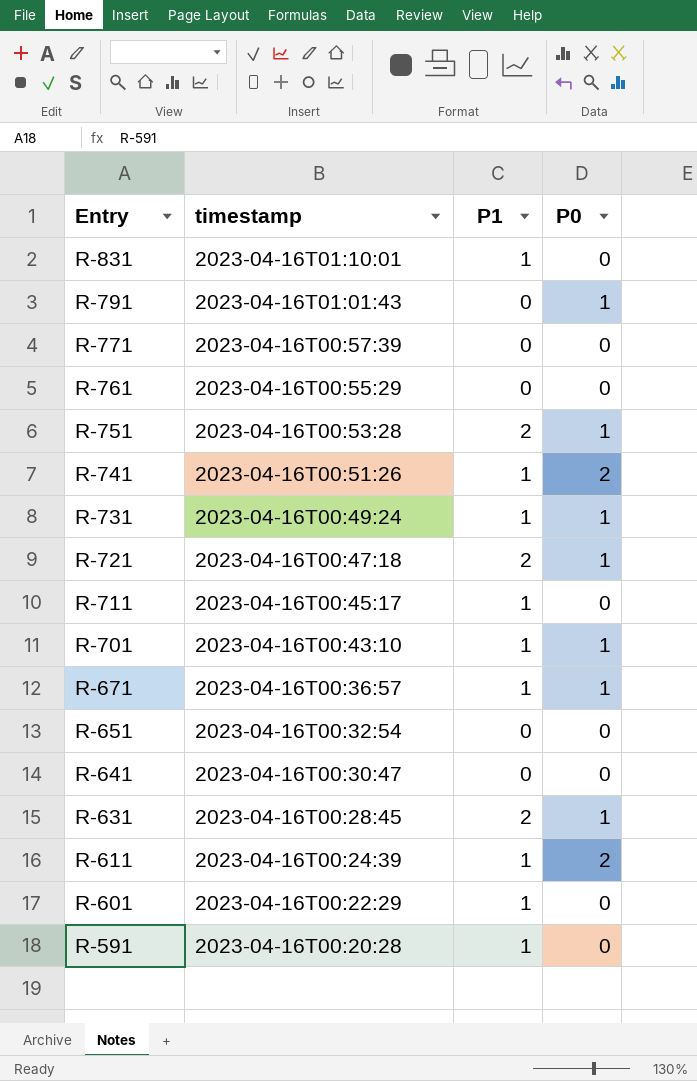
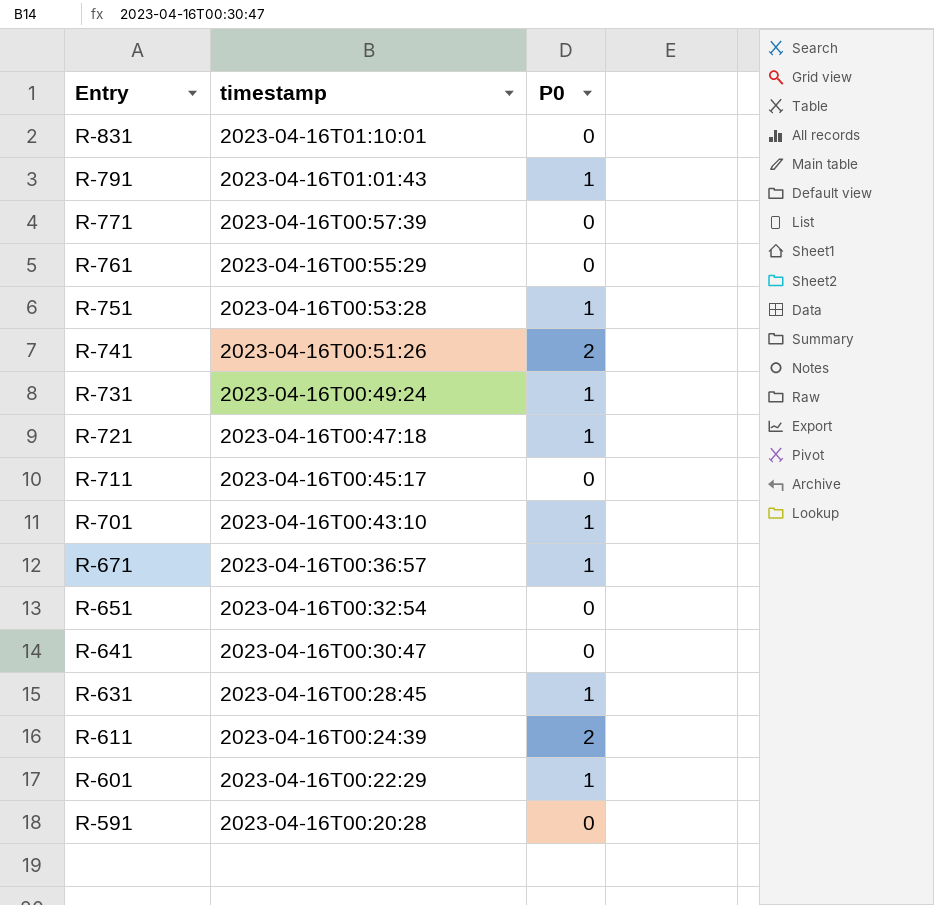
column P1 | position: 3 -> none
R-601 | P0: 0 -> 1

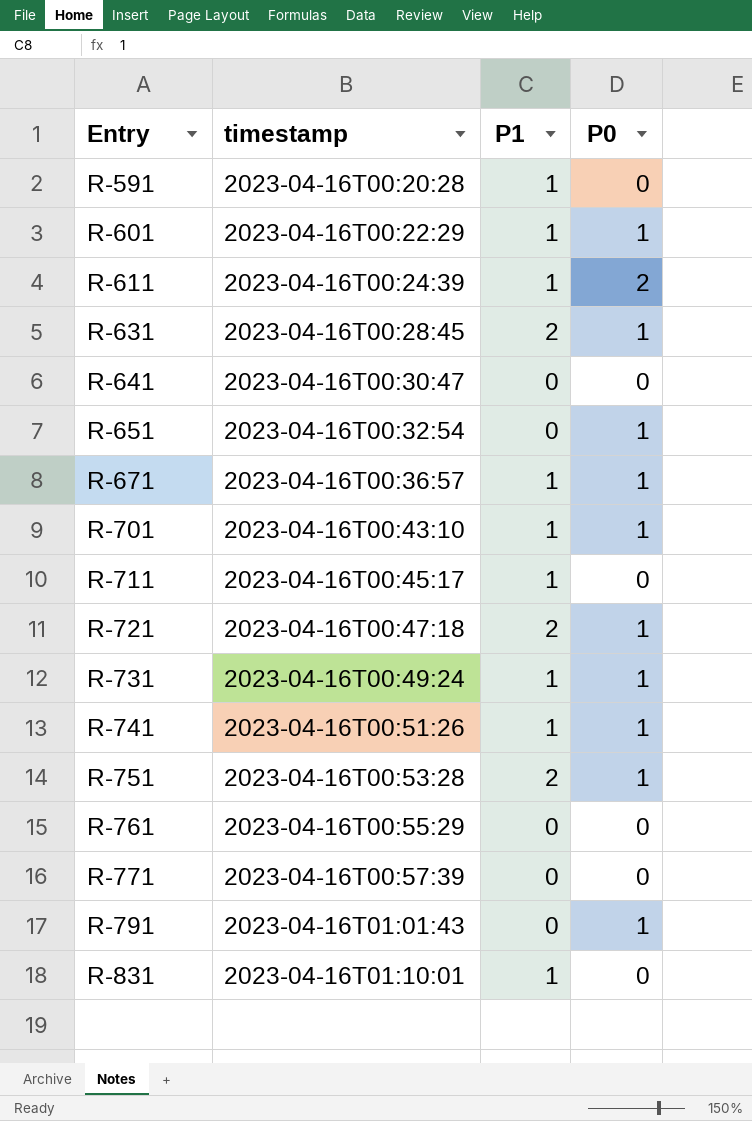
row order: Entry descending -> Entry ascending
column P1 | position: none -> 3
R-651 | P0: 0 -> 1
R-741 | P0: 2 -> 1

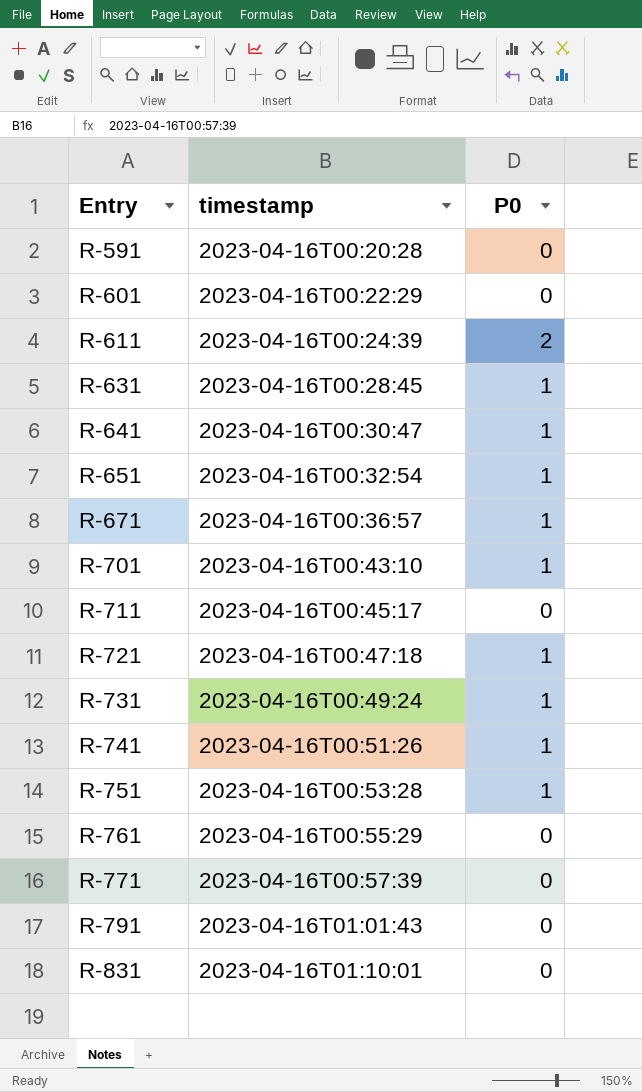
column P1 | position: 3 -> none
R-601 | P0: 1 -> 0
R-641 | P0: 0 -> 1
R-791 | P0: 1 -> 0

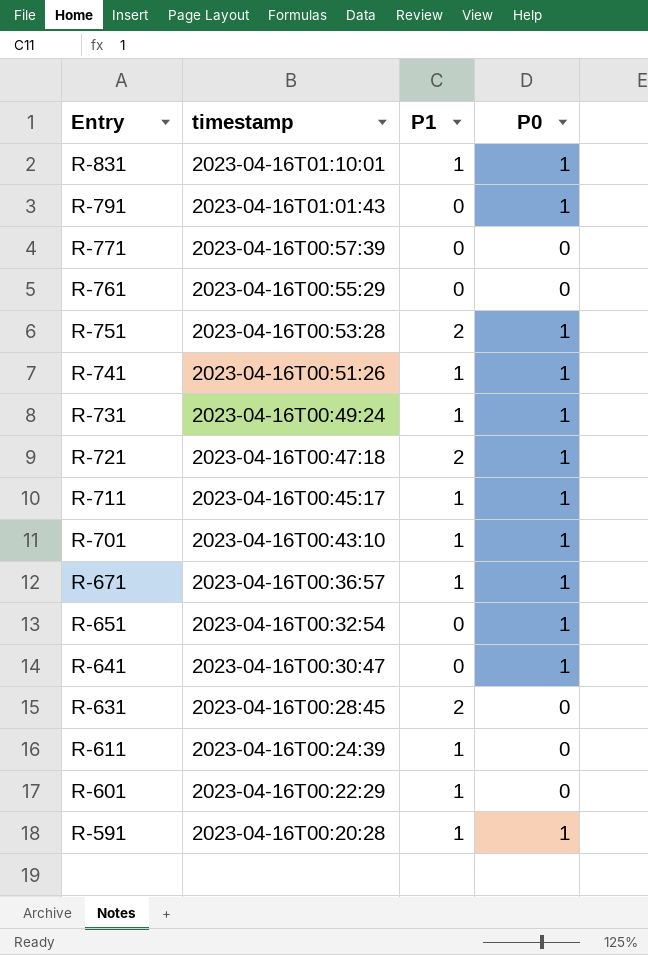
row order: Entry ascending -> Entry descending
column P1 | position: none -> 3
R-831 | P0: 0 -> 1
R-791 | P0: 0 -> 1
R-711 | P0: 0 -> 1
R-631 | P0: 1 -> 0
R-611 | P0: 2 -> 0
R-591 | P0: 0 -> 1

